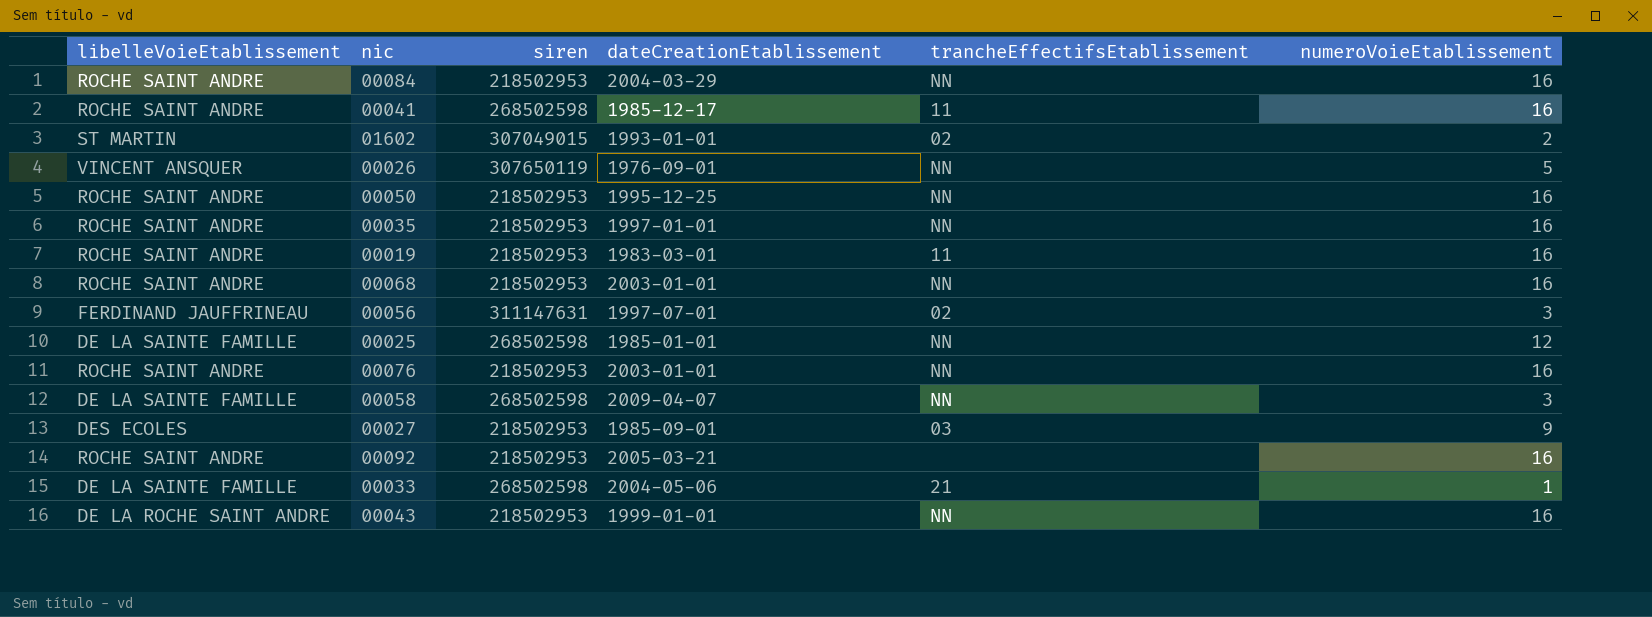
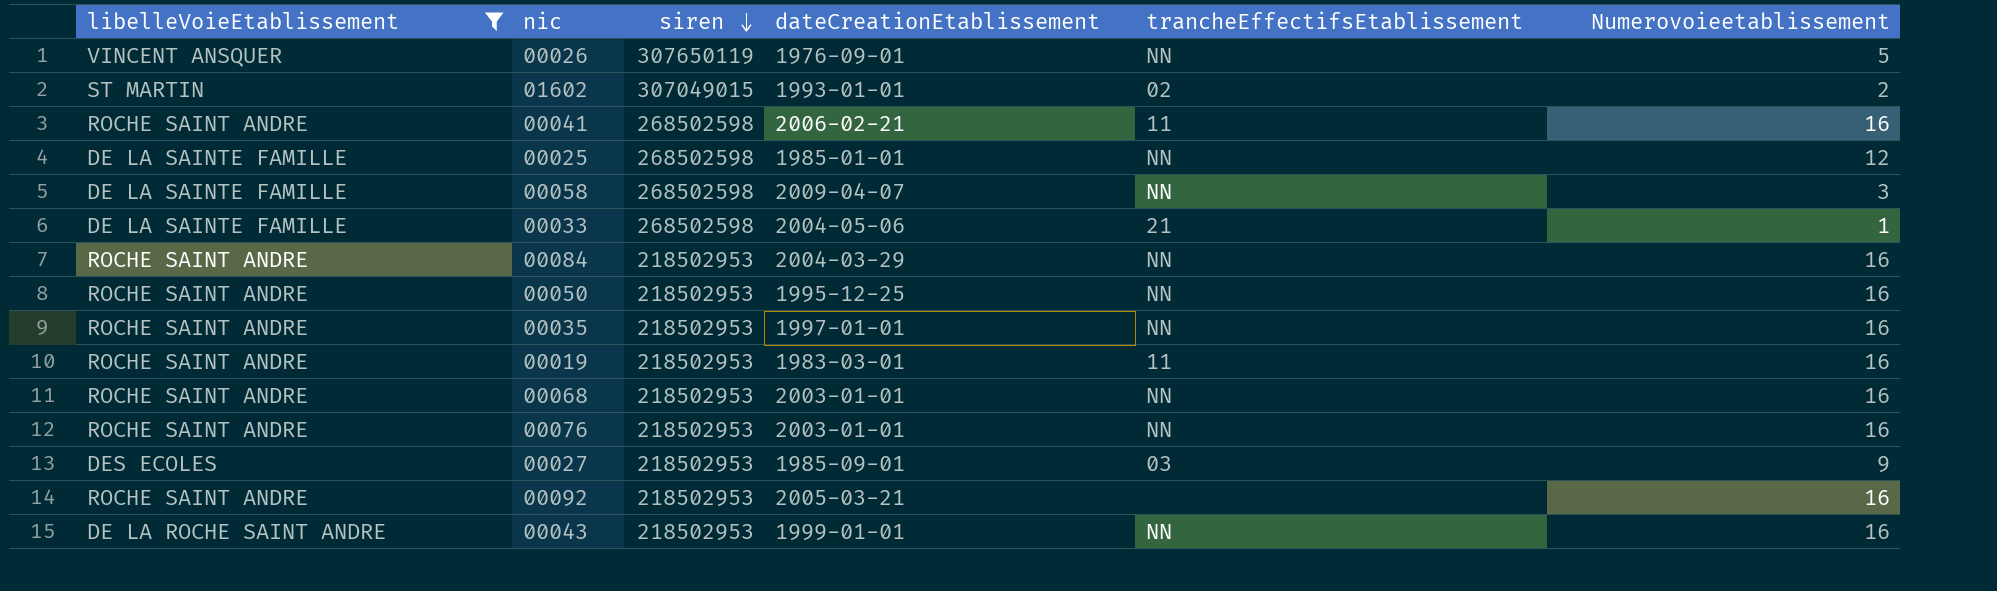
filter: none -> libelleVoieEtablissement != FERDINAND JAUFFRINEAU
row order: none -> siren descending
column name: numeroVoieEtablissement -> Numerovoieetablissement
00041 | dateCreationEtablissement: 1985-12-17 -> 2006-02-21

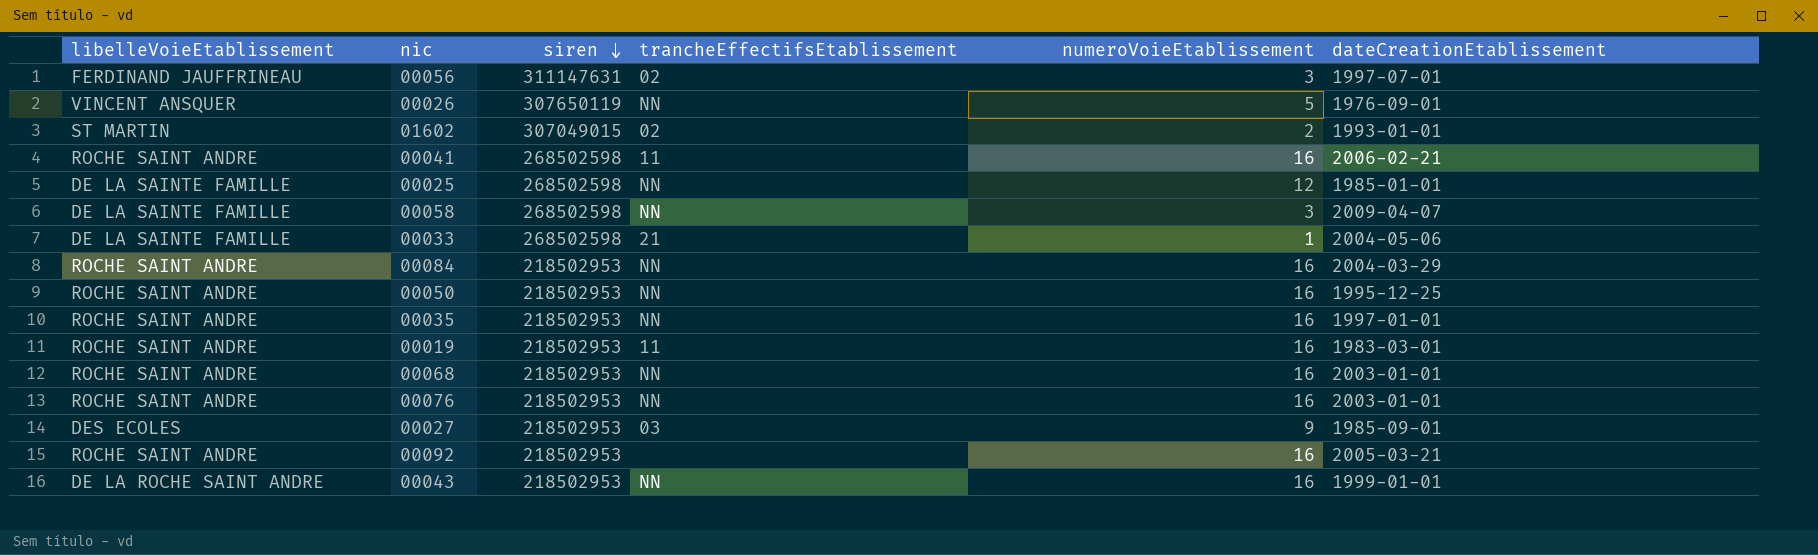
filter: libelleVoieEtablissement != FERDINAND JAUFFRINEAU -> none
column name: Numerovoieetablissement -> numeroVoieEtablissement
column dateCreationEtablissement | position: 4 -> 6

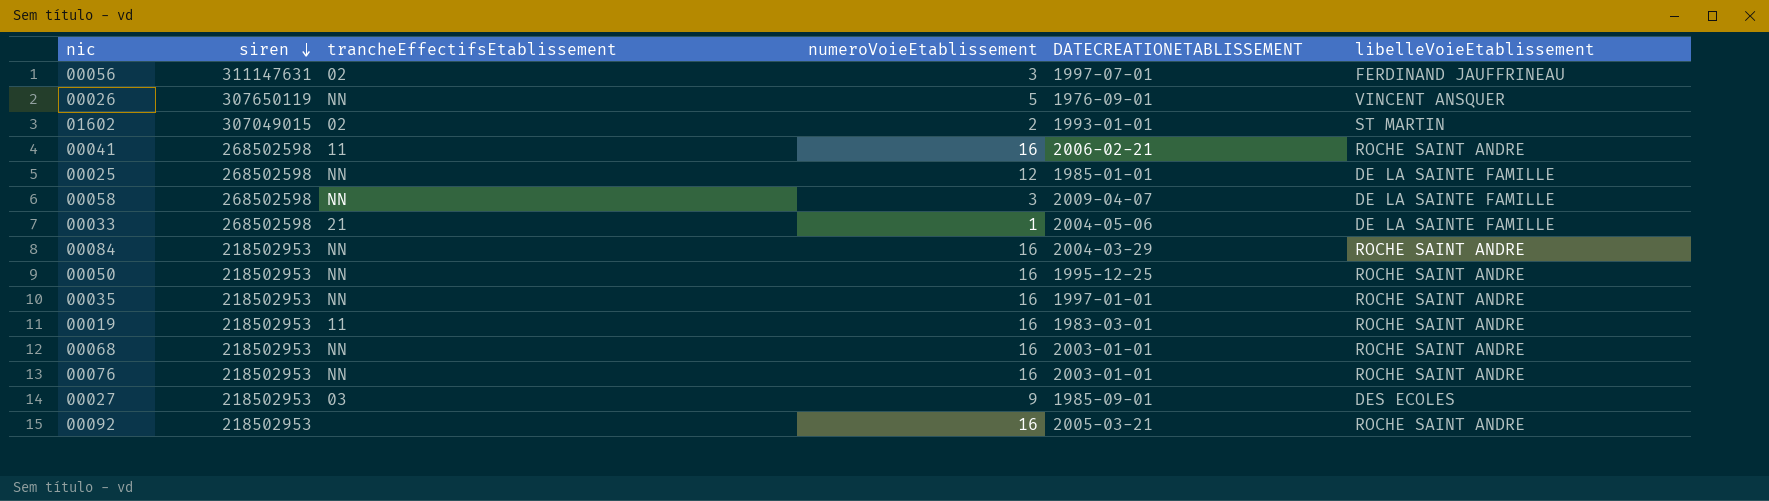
column name: dateCreationEtablissement -> DATECREATIONETABLISSEMENT
column libelleVoieEtablissement | position: 1 -> 6
row 00043: DE LA ROCHE SAINT ANDRE | 218502953 | NN | 16 | 1999-01-01 -> none

